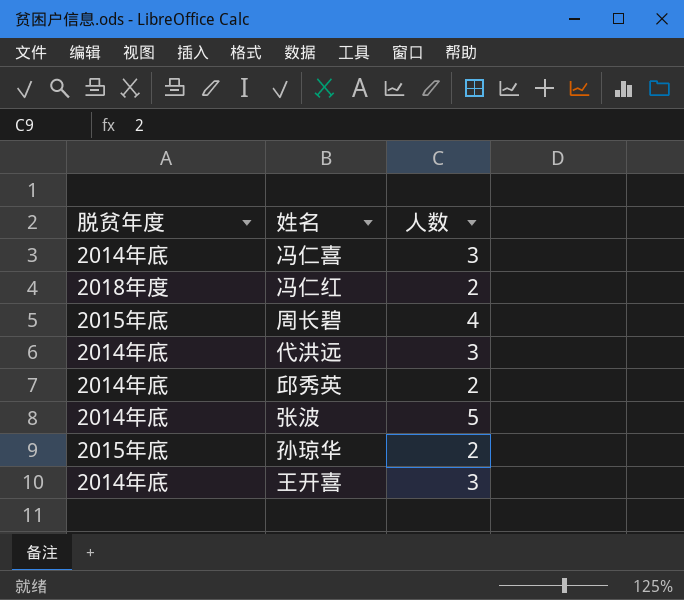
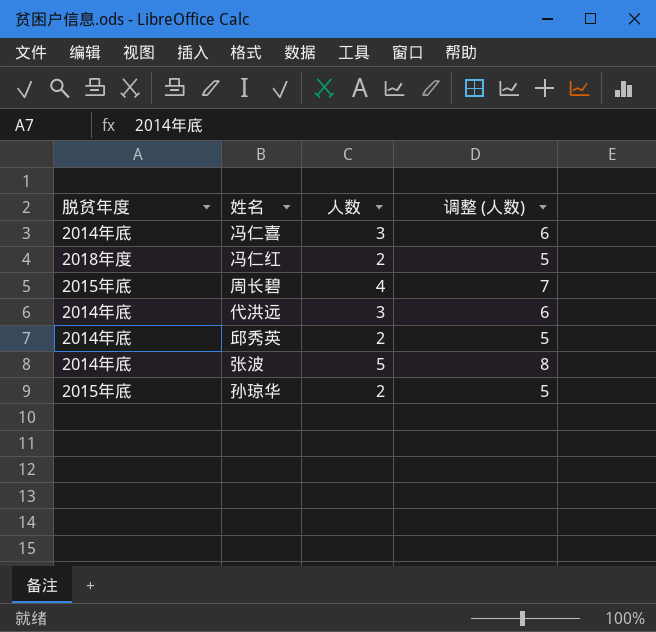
column 调整 (人数) | formula: none -> [人数] + 3
row 王开喜: 2014年底 | 3 -> none

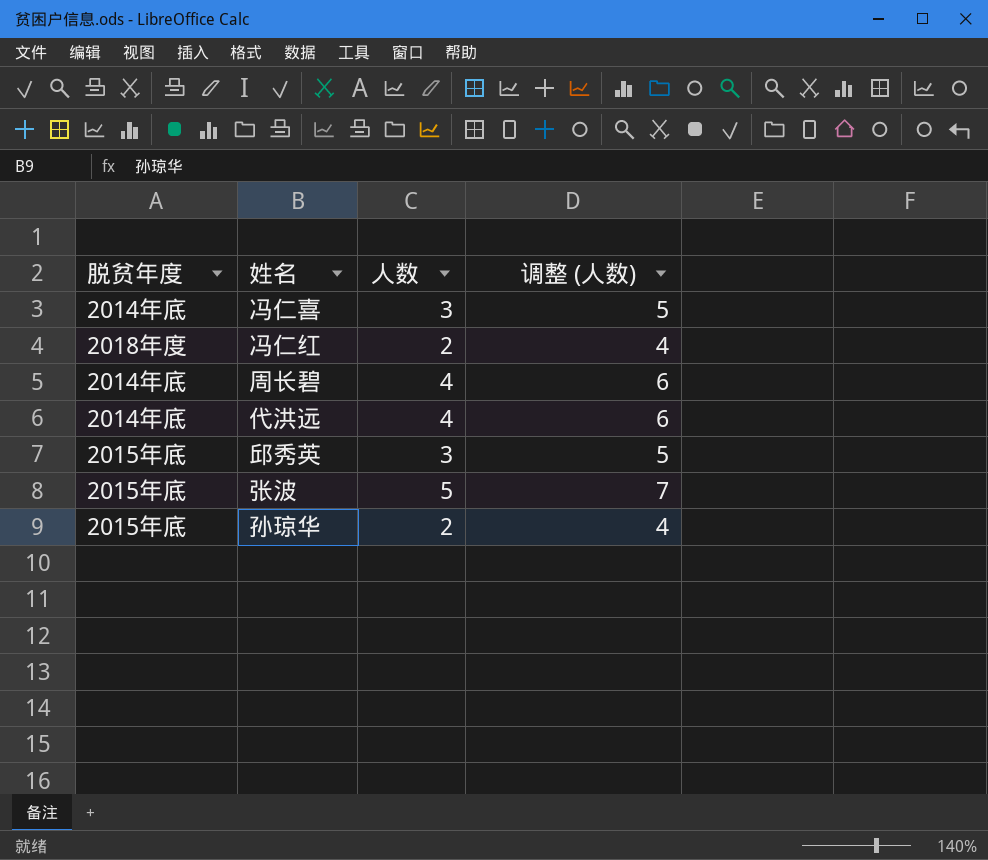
column 调整 (人数) | formula: [人数] + 3 -> [人数] + 2
周长碧 | 脱贫年度: 2015年底 -> 2014年底
代洪远 | 人数: 3 -> 4
邱秀英 | 脱贫年度: 2014年底 -> 2015年底
邱秀英 | 人数: 2 -> 3
张波 | 脱贫年度: 2014年底 -> 2015年底

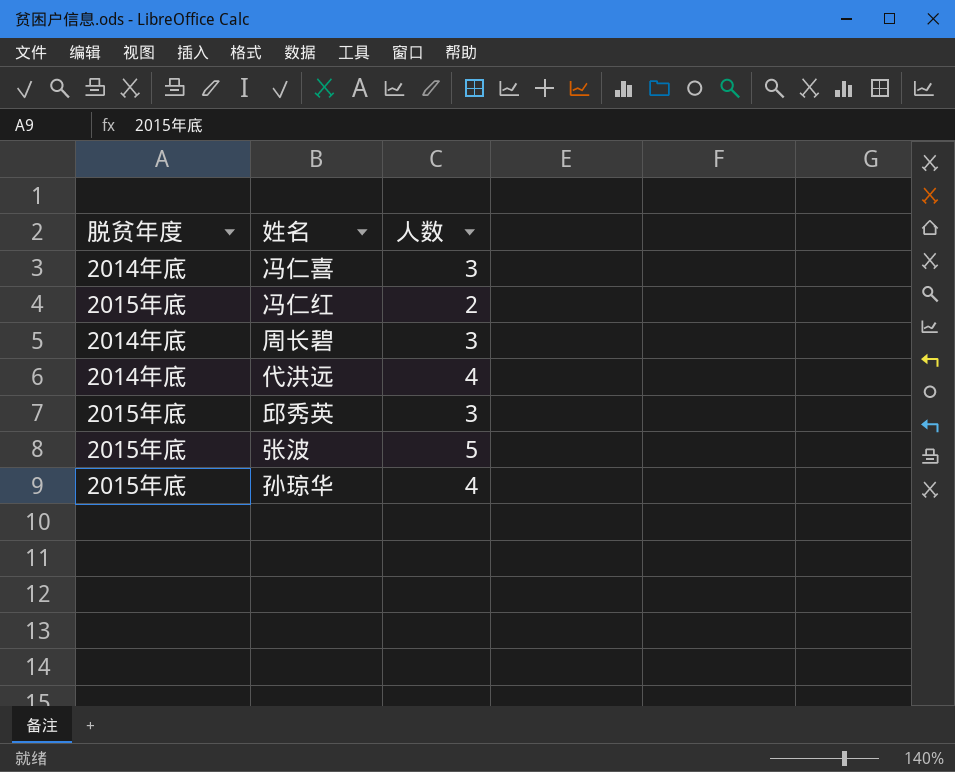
column 调整 (人数) | formula: [人数] + 2 -> none
冯仁红 | 脱贫年度: 2018年度 -> 2015年底
周长碧 | 人数: 4 -> 3
孙琼华 | 人数: 2 -> 4

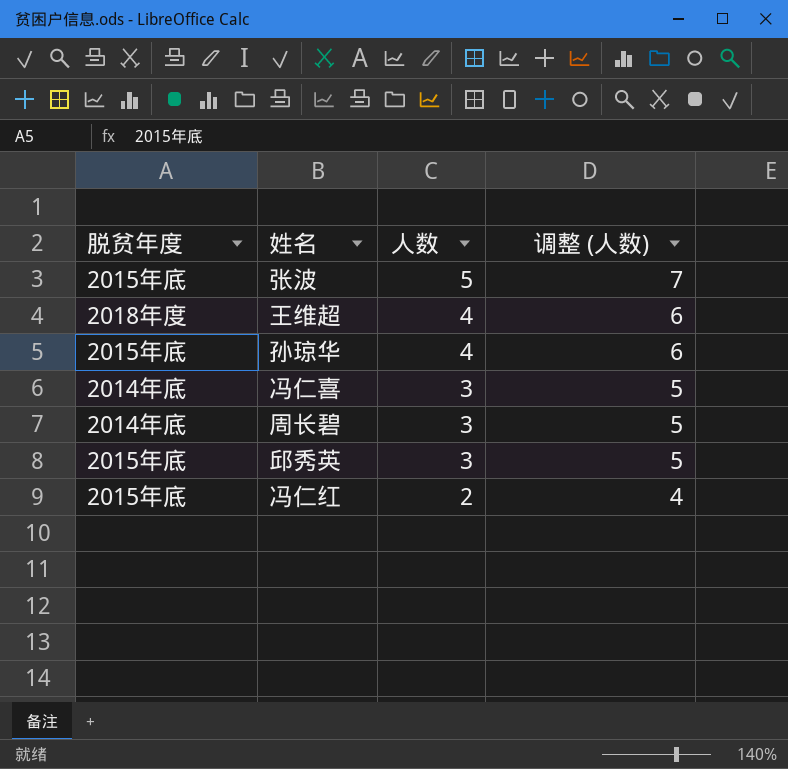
row order: none -> 人数 descending
column 调整 (人数) | formula: none -> [人数] + 2
row 代洪远: 2014年底 | 4 -> none
row 王维超: none -> 2018年度 | 4 | 6

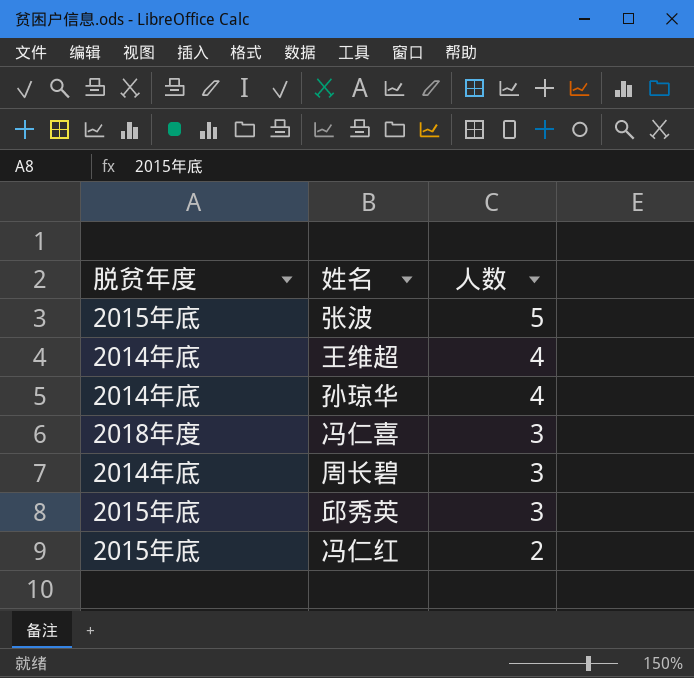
column 调整 (人数) | formula: [人数] + 2 -> none
王维超 | 脱贫年度: 2018年度 -> 2014年底
孙琼华 | 脱贫年度: 2015年底 -> 2014年底
冯仁喜 | 脱贫年度: 2014年底 -> 2018年度

